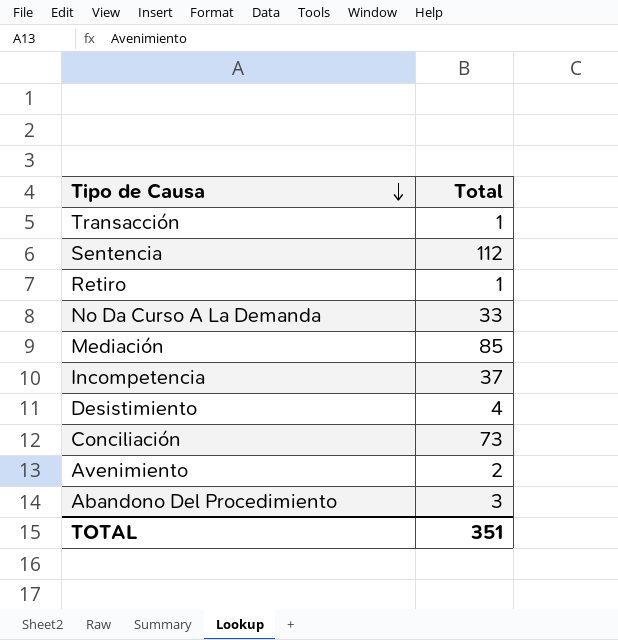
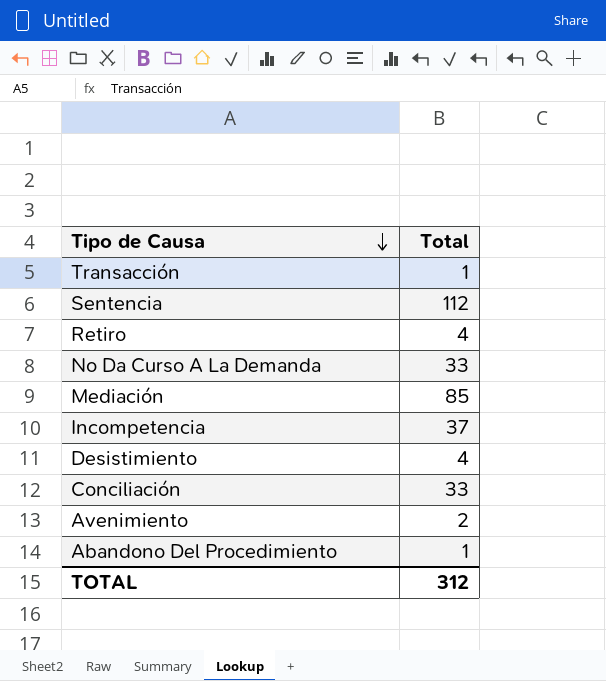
Retiro | Total: 1 -> 4
Conciliación | Total: 73 -> 33
Abandono Del Procedimiento | Total: 3 -> 1
TOTAL | Total: 351 -> 312

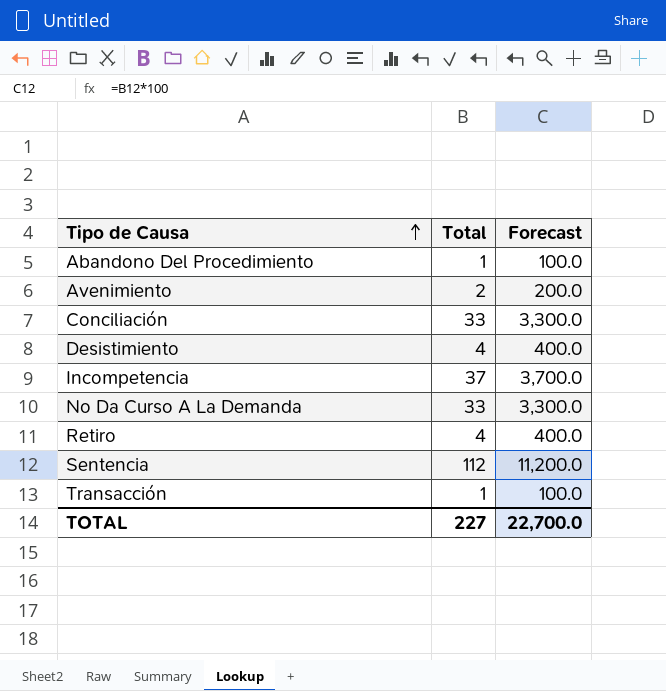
row order: Tipo de Causa descending -> Tipo de Causa ascending
column Forecast | formula: none -> [Total] * 100
row Mediación: 85 -> none
TOTAL | Total: 312 -> 227

